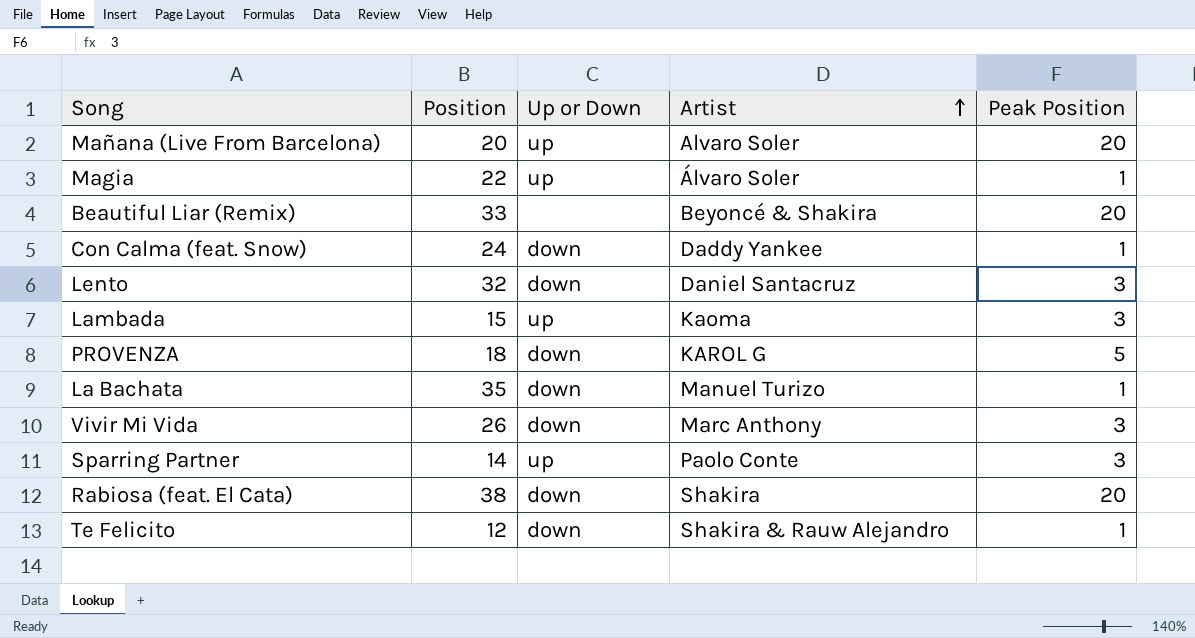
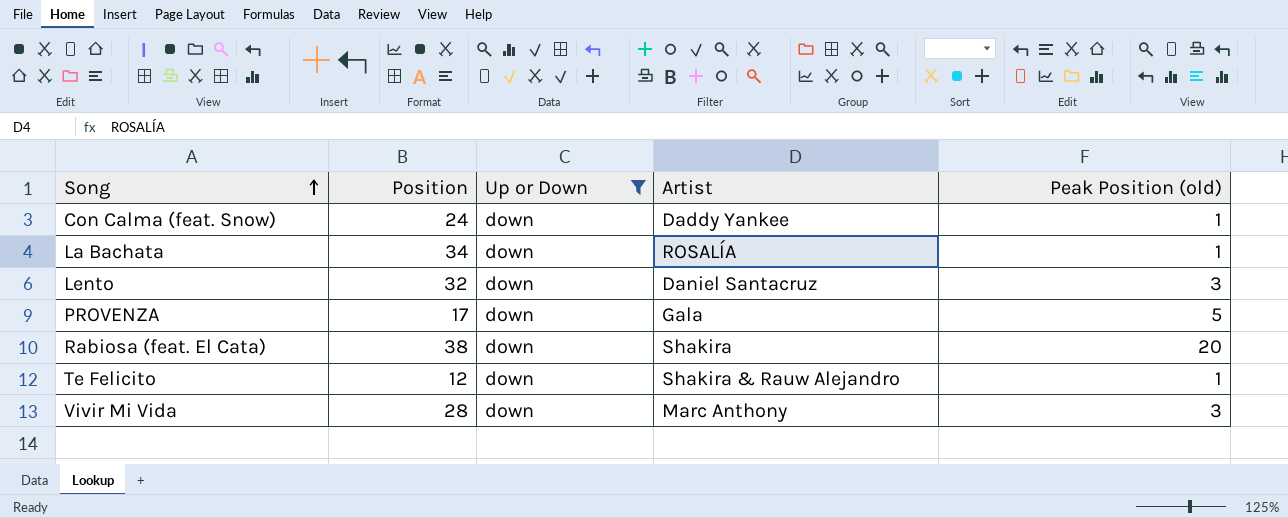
filter: none -> Up or Down = down
row order: Artist ascending -> Song ascending
column name: Peak Position -> Peak Position (old)
La Bachata | Position: 35 -> 34
La Bachata | Artist: Manuel Turizo -> ROSALÍA
PROVENZA | Position: 18 -> 17
PROVENZA | Artist: KAROL G -> Gala
Vivir Mi Vida | Position: 26 -> 28

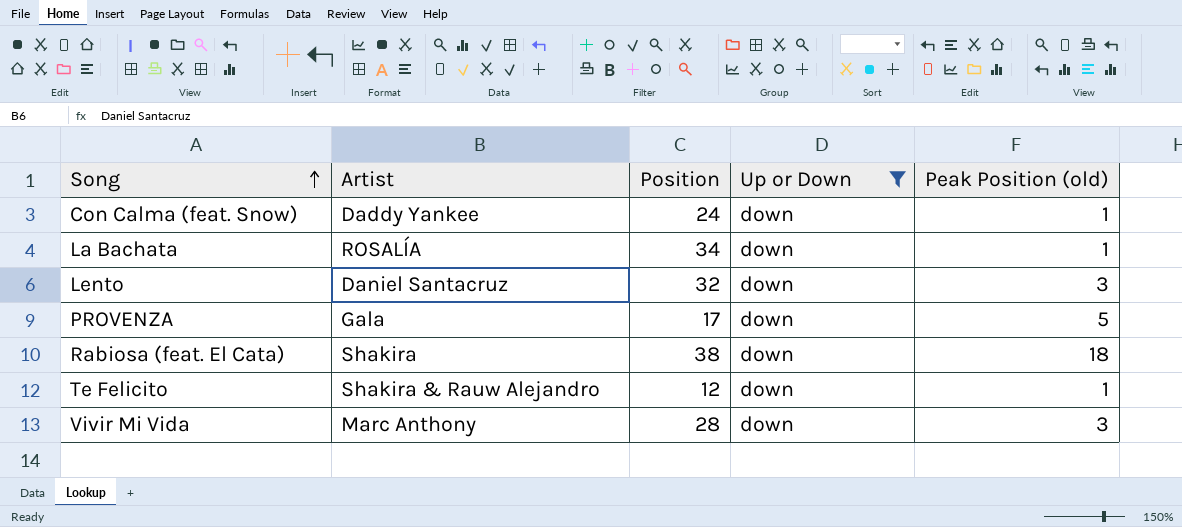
column Artist | position: 4 -> 2
Rabiosa (feat. El Cata) | Peak Position (old): 20 -> 18

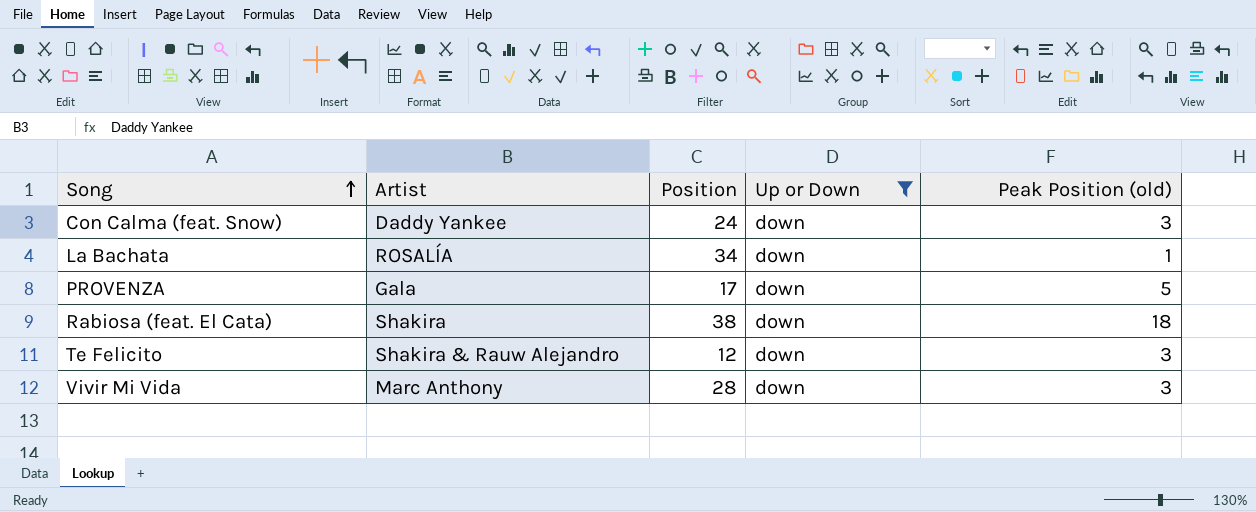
row Lento: Daniel Santacruz | 32 | down | 3 -> none
Con Calma (feat. Snow) | Peak Position (old): 1 -> 3
Te Felicito | Peak Position (old): 1 -> 3

